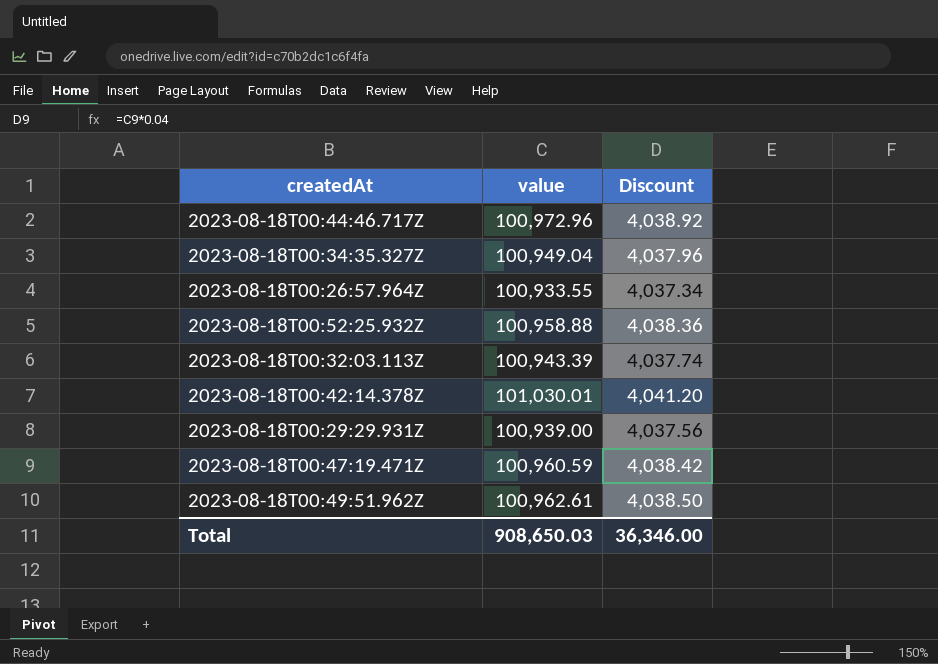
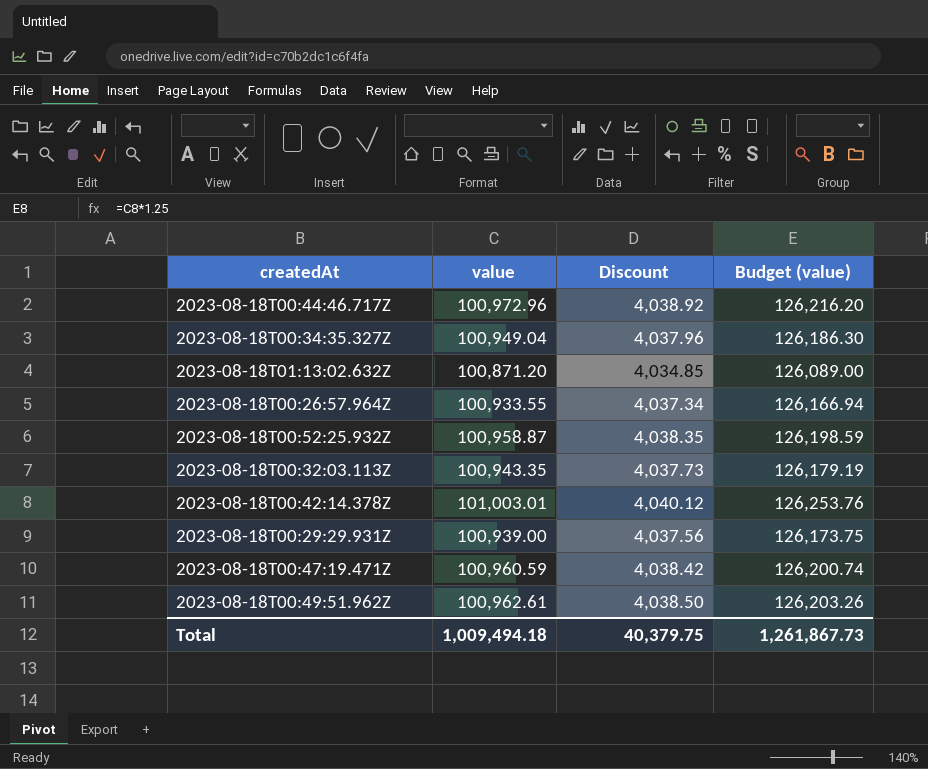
column Budget (value) | formula: none -> [value] * 1.25
row 2023-08-18T01:13:02.632Z: none -> 100,871.20 | 4,034.85 | 126,089.00
2023-08-18T00:52:25.932Z | value: 100,958.88 -> 100,958.87
2023-08-18T00:52:25.932Z | Discount: 4,038.36 -> 4,038.35
2023-08-18T00:32:03.113Z | value: 100,943.39 -> 100,943.35
2023-08-18T00:32:03.113Z | Discount: 4,037.74 -> 4,037.73
2023-08-18T00:42:14.378Z | value: 101,030.01 -> 101,003.01
2023-08-18T00:42:14.378Z | Discount: 4,041.20 -> 4,040.12
Total | value: 908,650.03 -> 1,009,494.18
Total | Discount: 36,346.00 -> 40,379.75

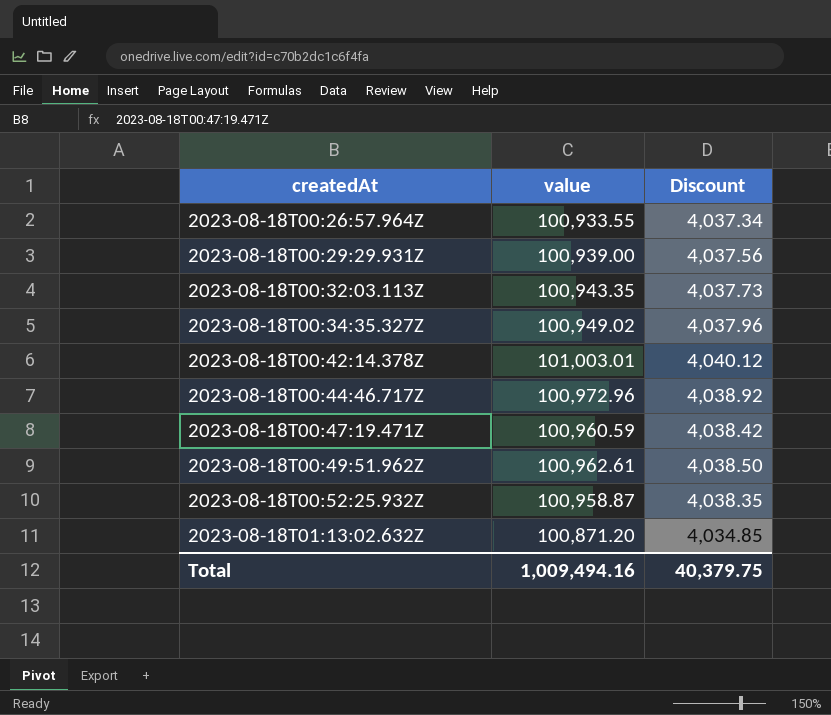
row order: none -> createdAt ascending
column Budget (value) | formula: [value] * 1.25 -> none
2023-08-18T00:34:35.327Z | value: 100,949.04 -> 100,949.02
Total | value: 1,009,494.18 -> 1,009,494.16

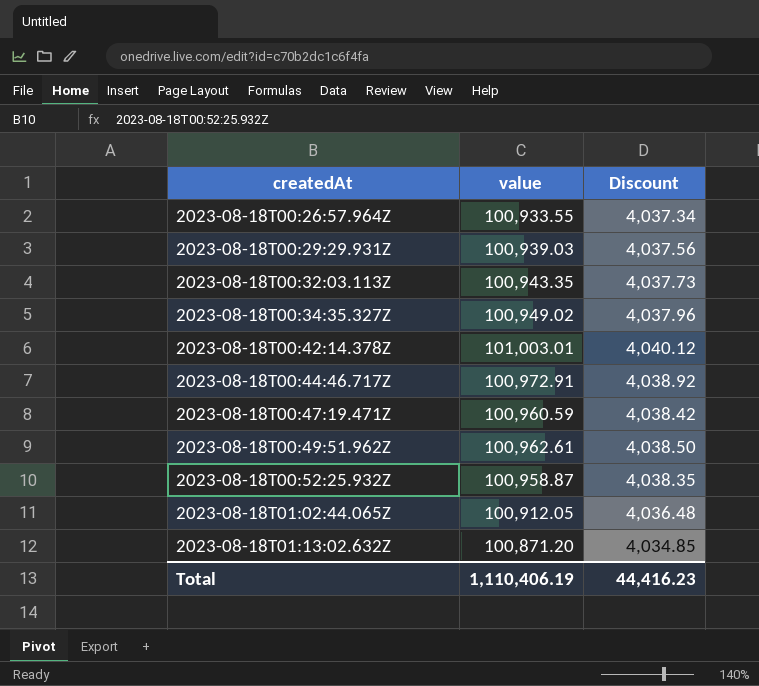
2023-08-18T00:29:29.931Z | value: 100,939.00 -> 100,939.03
2023-08-18T00:44:46.717Z | value: 100,972.96 -> 100,972.91
row 2023-08-18T01:02:44.065Z: none -> 100,912.05 | 4,036.48
Total | value: 1,009,494.16 -> 1,110,406.19
Total | Discount: 40,379.75 -> 44,416.23

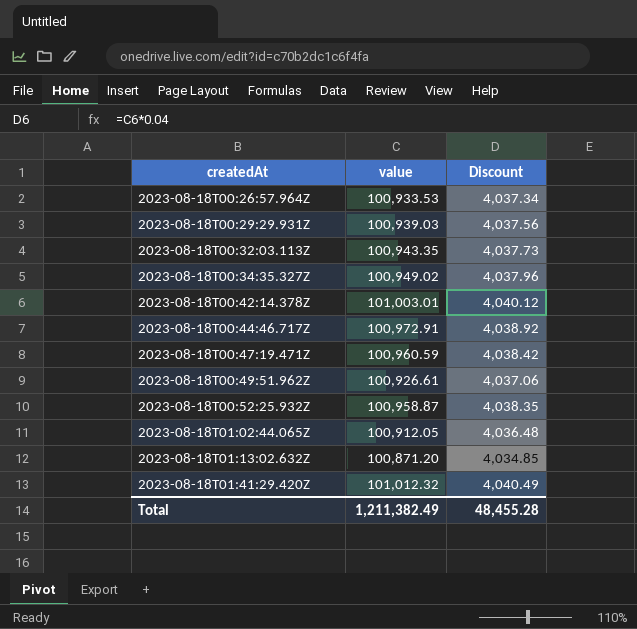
2023-08-18T00:26:57.964Z | value: 100,933.55 -> 100,933.53
2023-08-18T00:49:51.962Z | value: 100,962.61 -> 100,926.61
2023-08-18T00:49:51.962Z | Discount: 4,038.50 -> 4,037.06
row 2023-08-18T01:41:29.420Z: none -> 101,012.32 | 4,040.49
Total | value: 1,110,406.19 -> 1,211,382.49
Total | Discount: 44,416.23 -> 48,455.28

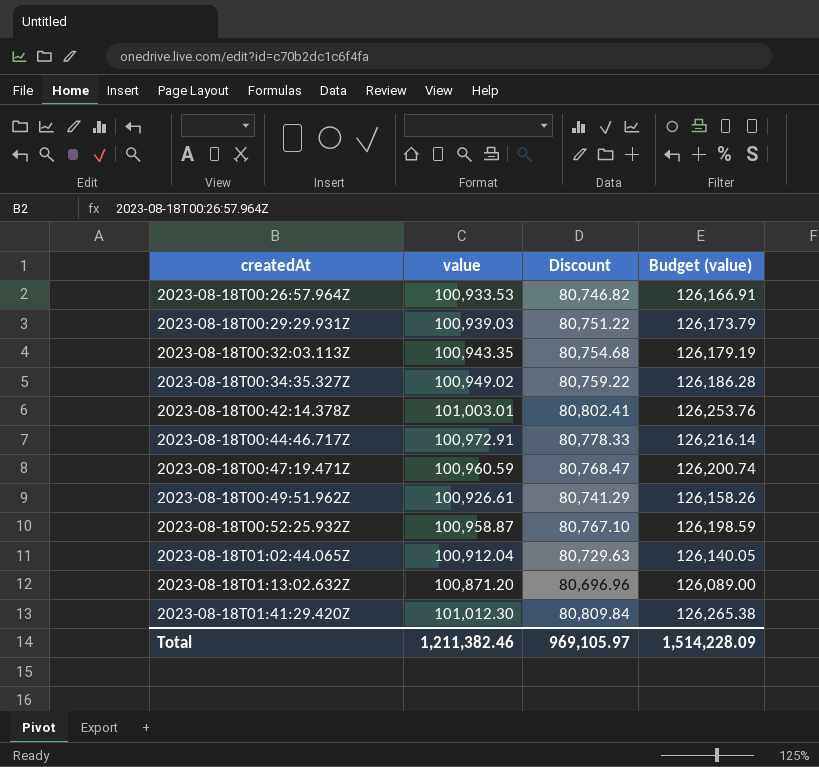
column Discount | formula: [value] * 0.04 -> [value] * 0.8
column Budget (value) | formula: none -> [value] * 1.25
2023-08-18T01:02:44.065Z | value: 100,912.05 -> 100,912.04
2023-08-18T01:41:29.420Z | value: 101,012.32 -> 101,012.30
Total | value: 1,211,382.49 -> 1,211,382.46
Total | Discount: 48,455.28 -> 969,105.97

